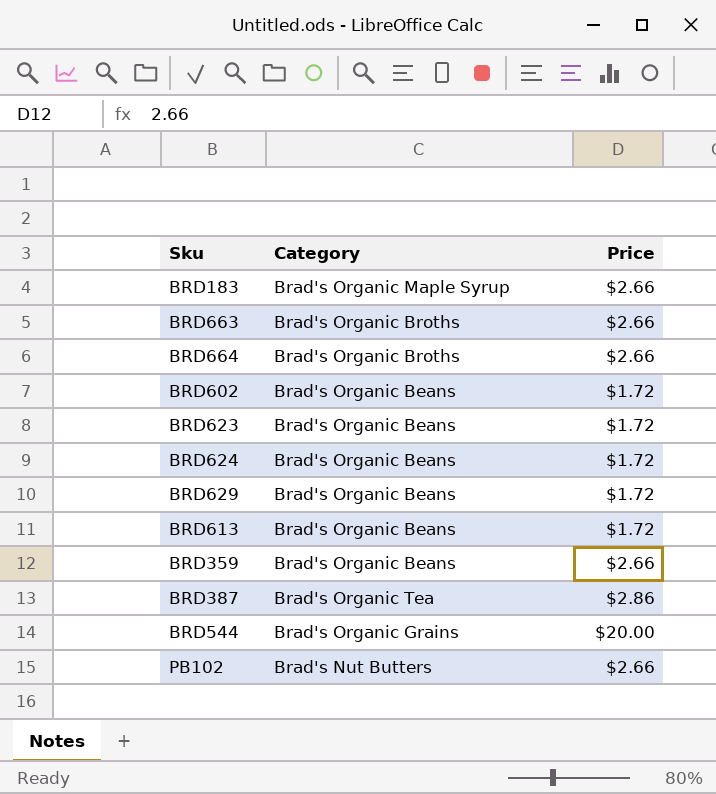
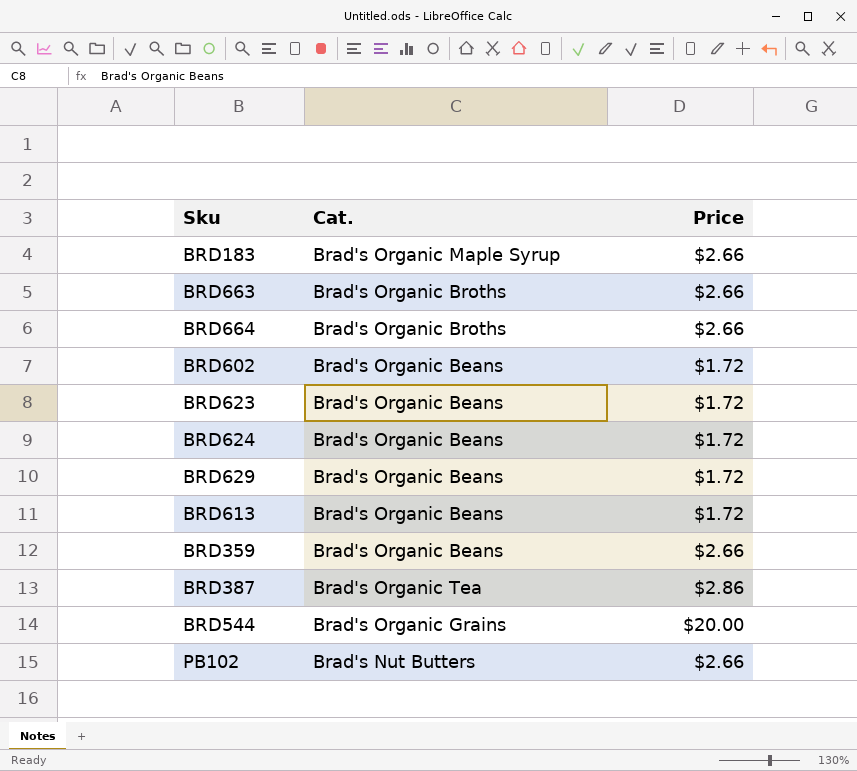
column name: Category -> Cat.

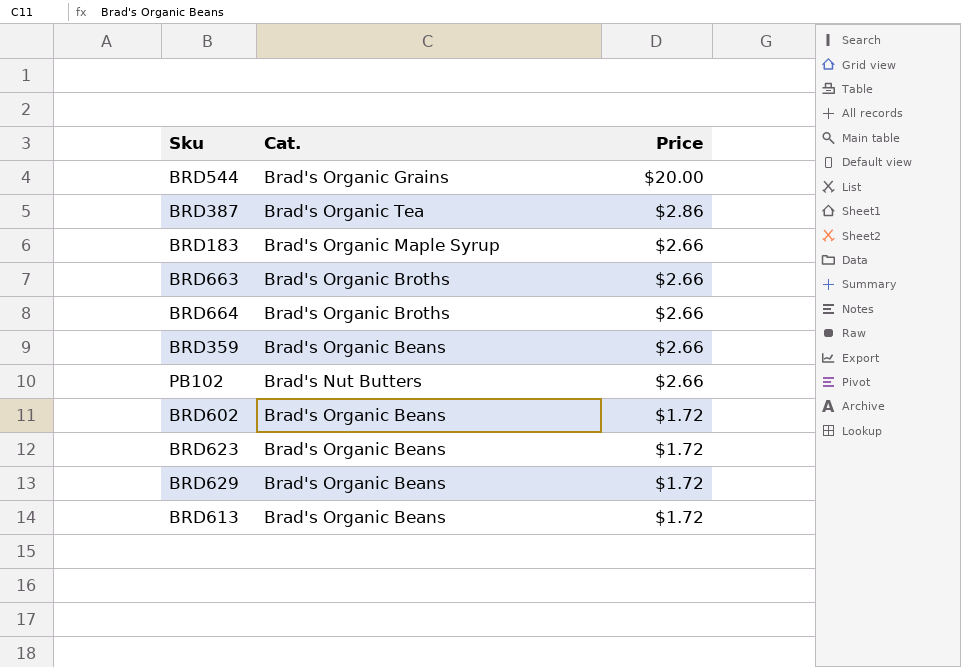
row order: none -> Price descending
row BRD624: Brad's Organic Beans | $1.72 -> none

